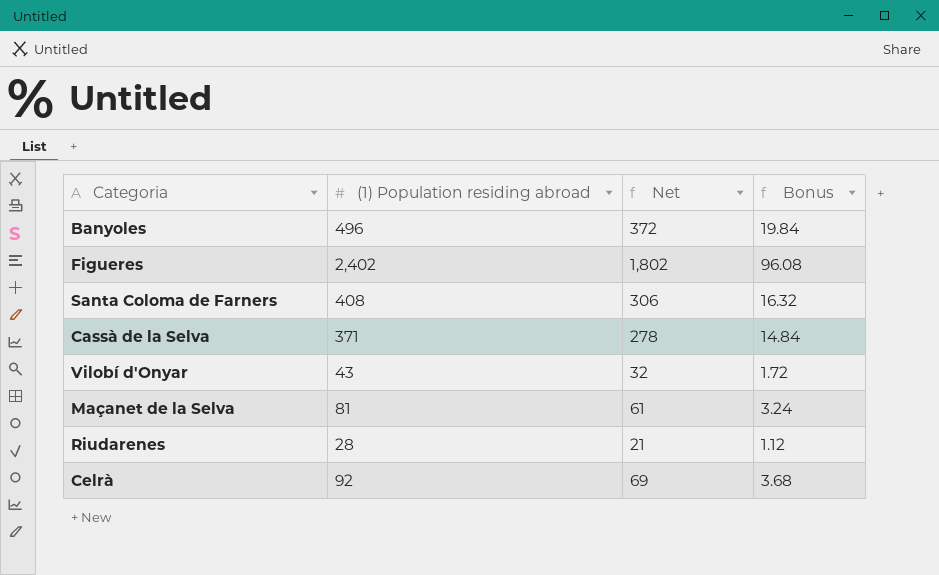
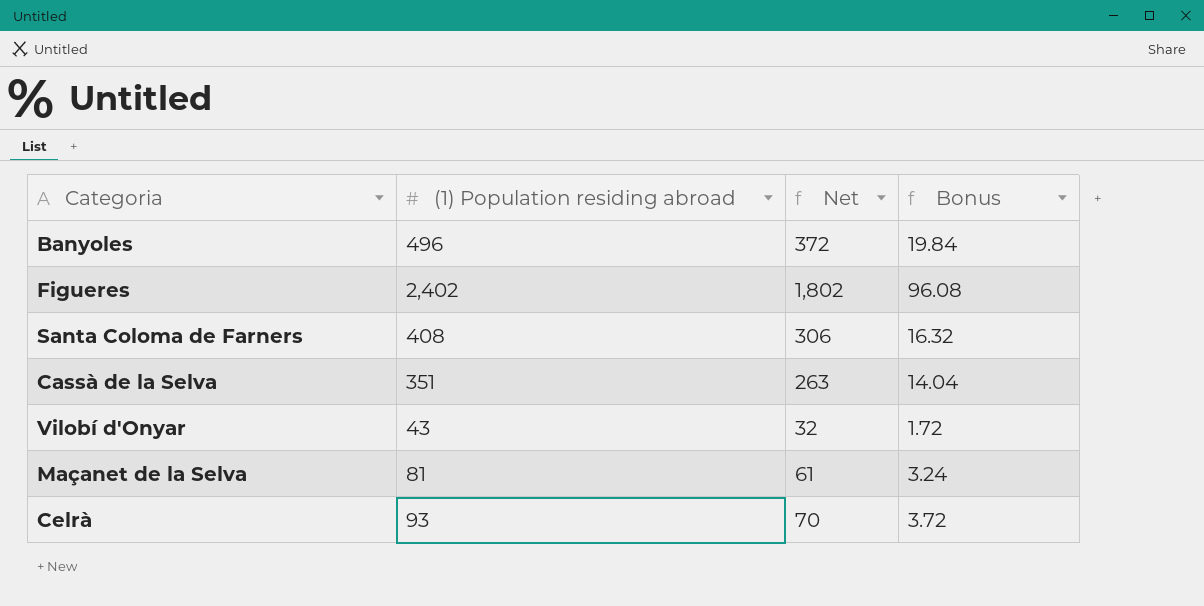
row Riudarenes: 28 | 21 | 1.12 -> none
Cassà de la Selva | (1) Population residing abroad: 371 -> 351
Cassà de la Selva | Net: 278 -> 263
Cassà de la Selva | Bonus: 14.84 -> 14.04
Celrà | (1) Population residing abroad: 92 -> 93
Celrà | Net: 69 -> 70
Celrà | Bonus: 3.68 -> 3.72

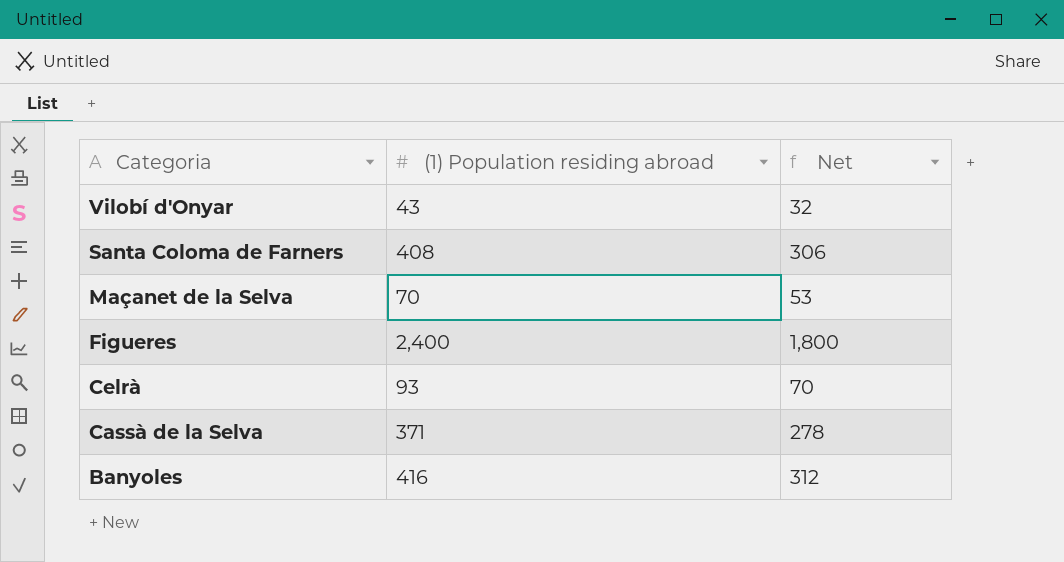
row order: none -> Categoria descending
column Bonus | formula: [(1) Population residing abroad] * 0.04 -> none
Maçanet de la Selva | (1) Population residing abroad: 81 -> 70
Maçanet de la Selva | Net: 61 -> 53
Figueres | (1) Population residing abroad: 2,402 -> 2,400
Figueres | Net: 1,802 -> 1,800
Cassà de la Selva | (1) Population residing abroad: 351 -> 371
Cassà de la Selva | Net: 263 -> 278
Banyoles | (1) Population residing abroad: 496 -> 416
Banyoles | Net: 372 -> 312

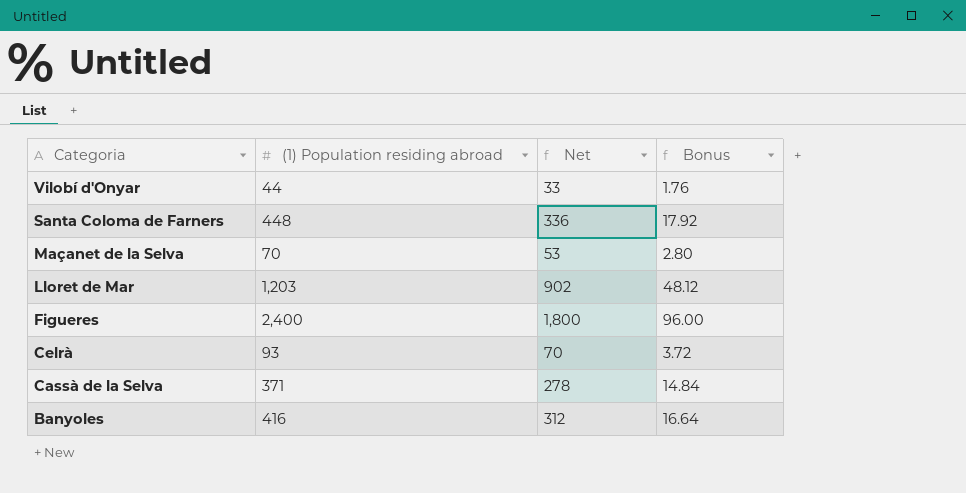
column Bonus | formula: none -> [(1) Population residing abroad] * 0.04
Vilobí d'Onyar | (1) Population residing abroad: 43 -> 44
Vilobí d'Onyar | Net: 32 -> 33
Santa Coloma de Farners | (1) Population residing abroad: 408 -> 448
Santa Coloma de Farners | Net: 306 -> 336
row Lloret de Mar: none -> 1,203 | 902 | 48.12

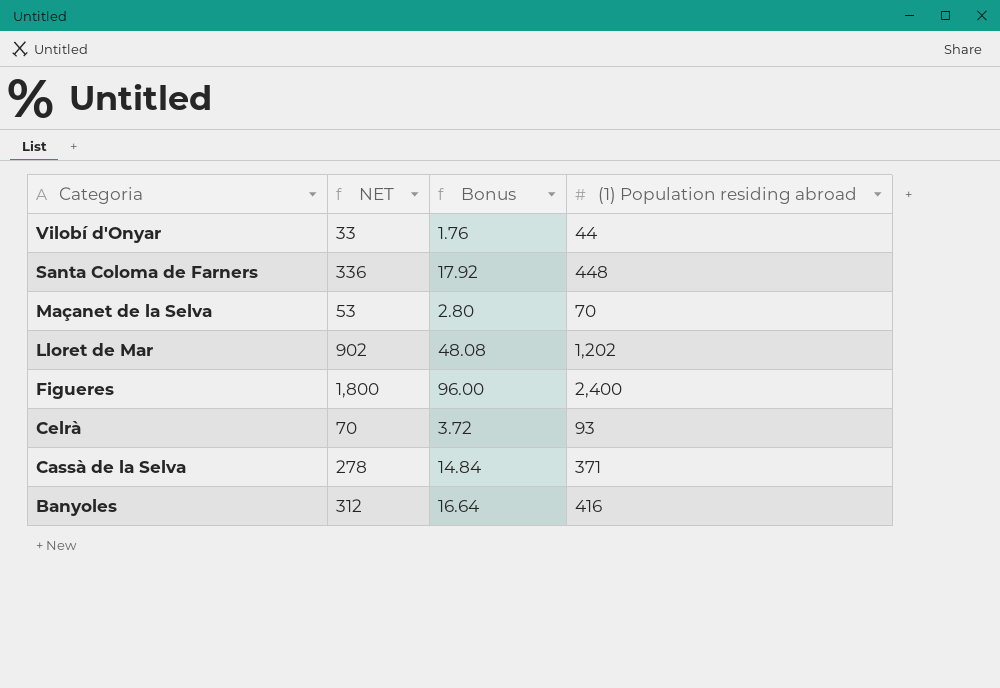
column name: Net -> NET
column (1) Population residing abroad | position: 2 -> 4
Lloret de Mar | Bonus: 48.12 -> 48.08
Lloret de Mar | (1) Population residing abroad: 1,203 -> 1,202

